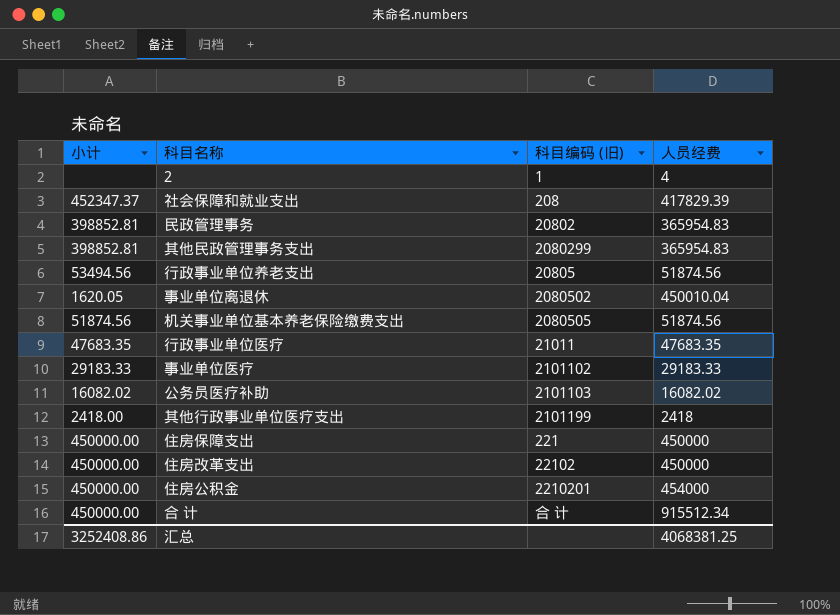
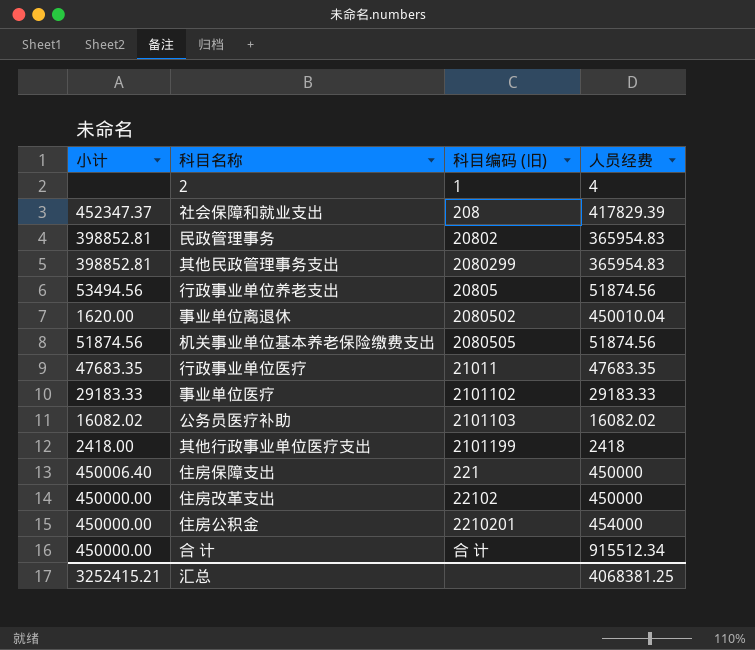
事业单位离退休 | 小计: 1620.05 -> 1620.00
住房保障支出 | 小计: 450000.00 -> 450006.40
汇总 | 小计: 3252408.86 -> 3252415.21

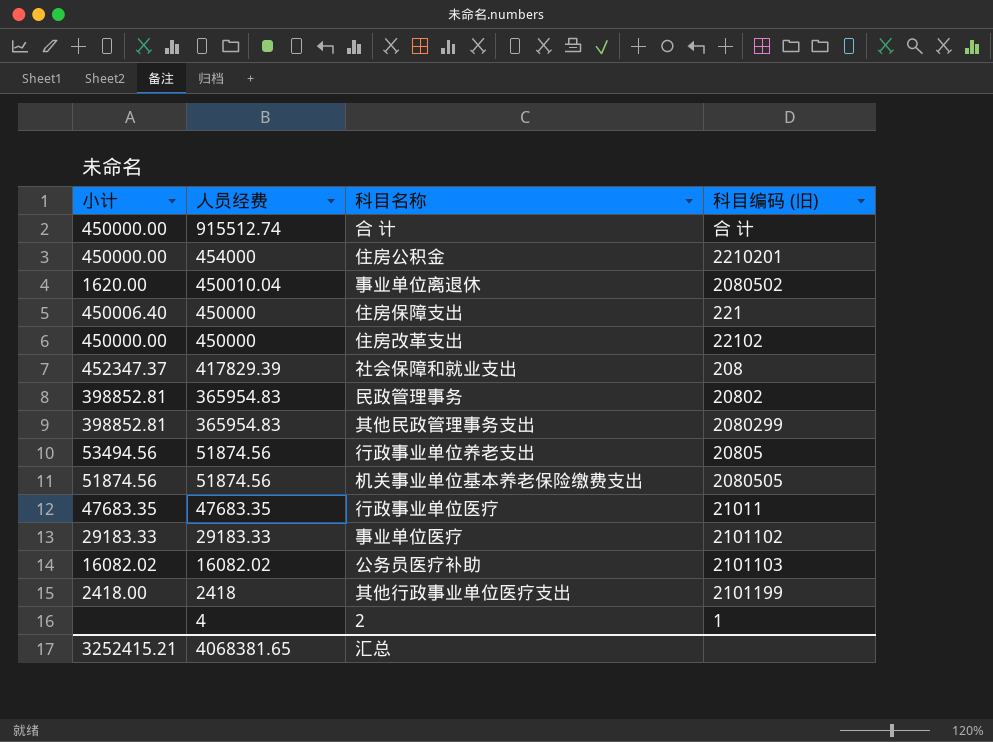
row order: none -> 人员经费 descending
column 人员经费 | position: 4 -> 2
合 计 | 人员经费: 915512.34 -> 915512.74
汇总 | 人员经费: 4068381.25 -> 4068381.65

